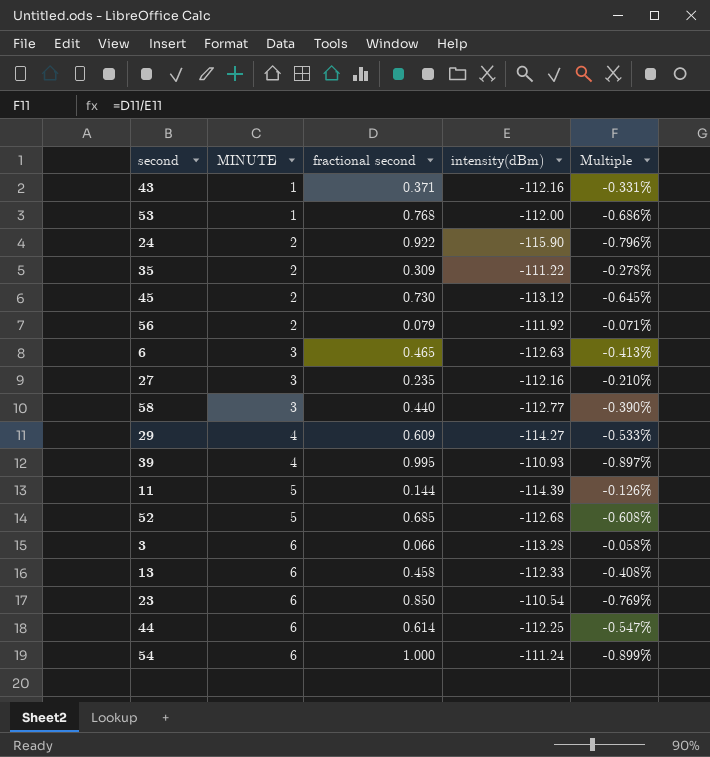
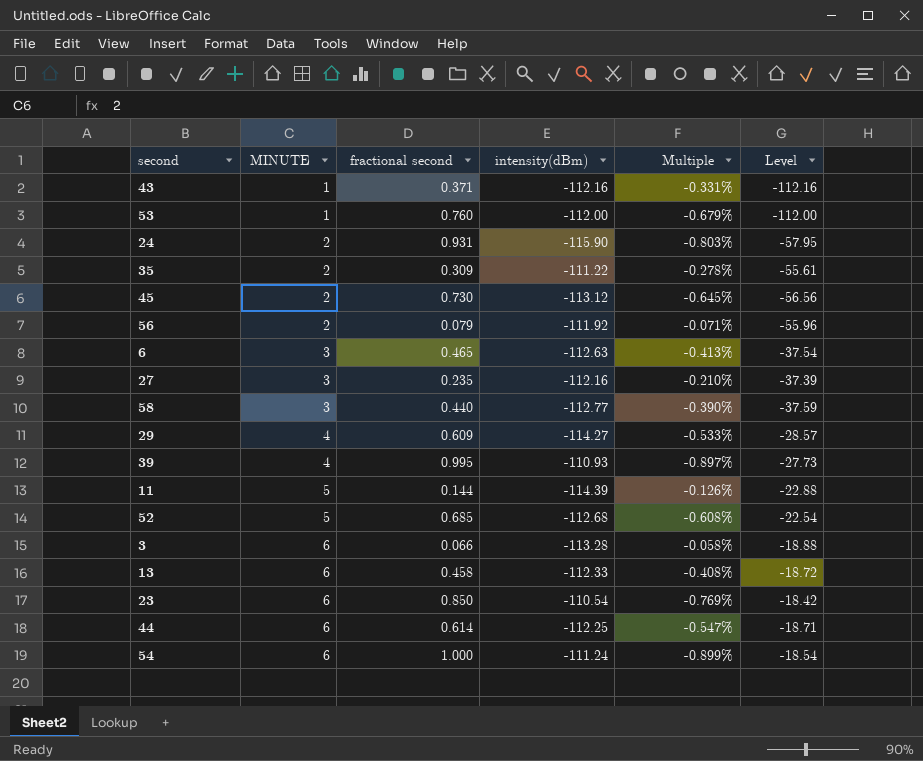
column Level | formula: none -> [intensity(dBm)] / [MINUTE]
53 | fractional second: 0.768 -> 0.760
53 | Multiple: -0.686% -> -0.679%
24 | fractional second: 0.922 -> 0.931
24 | Multiple: -0.796% -> -0.803%

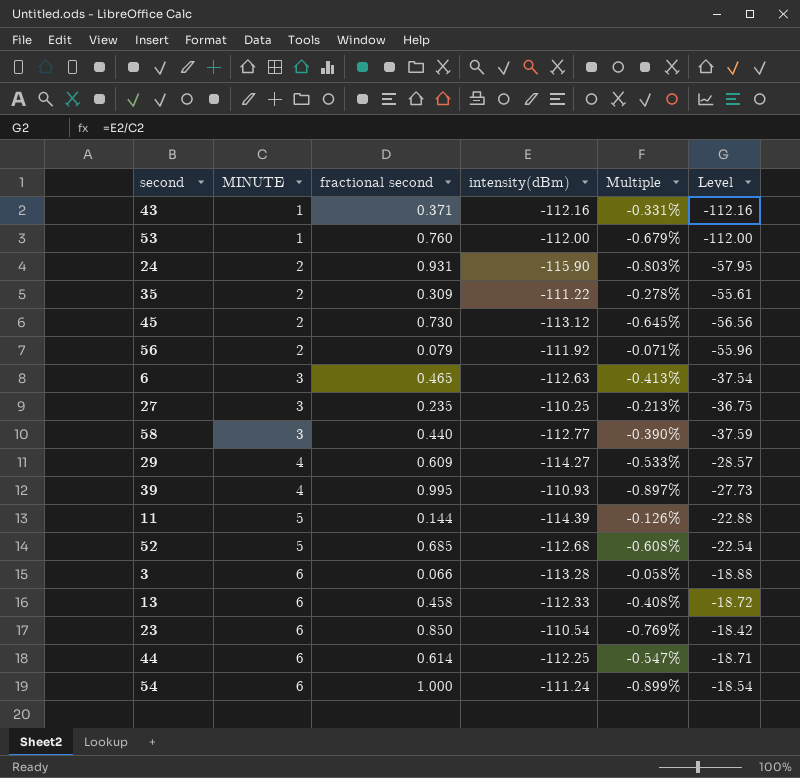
27 | intensity(dBm): -112.16 -> -110.25
27 | Multiple: -0.210% -> -0.213%
27 | Level: -37.39 -> -36.75

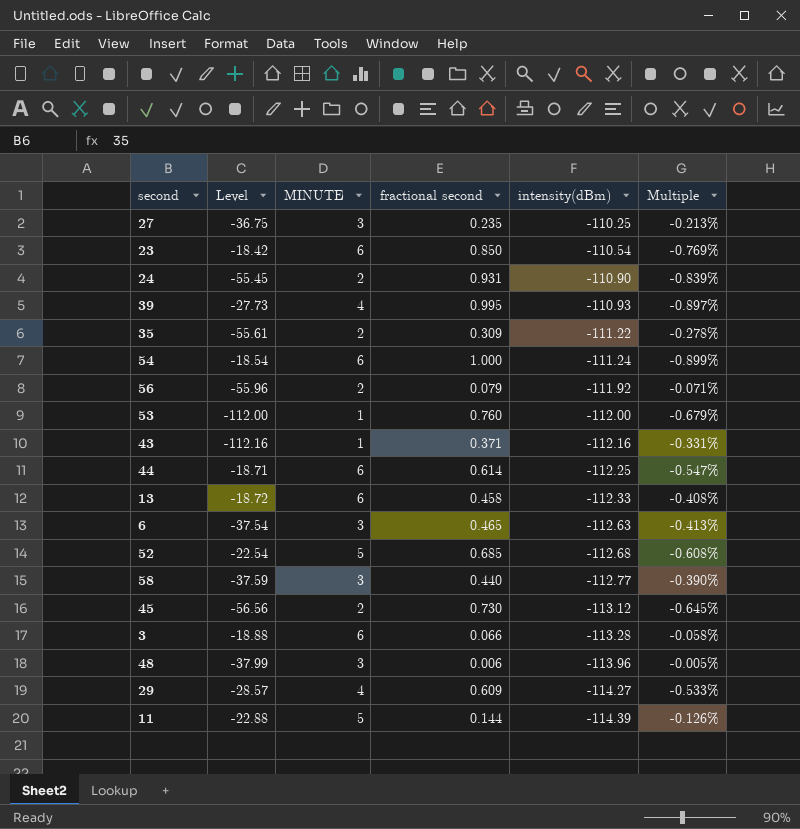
row order: MINUTE ascending -> intensity(dBm) descending
column Level | position: 6 -> 2
24 | Level: -57.95 -> -55.45
24 | intensity(dBm): -115.90 -> -110.90
24 | Multiple: -0.803% -> -0.839%
row 48: none -> -37.99 | 3 | 0.006 | -113.96 | -0.005%

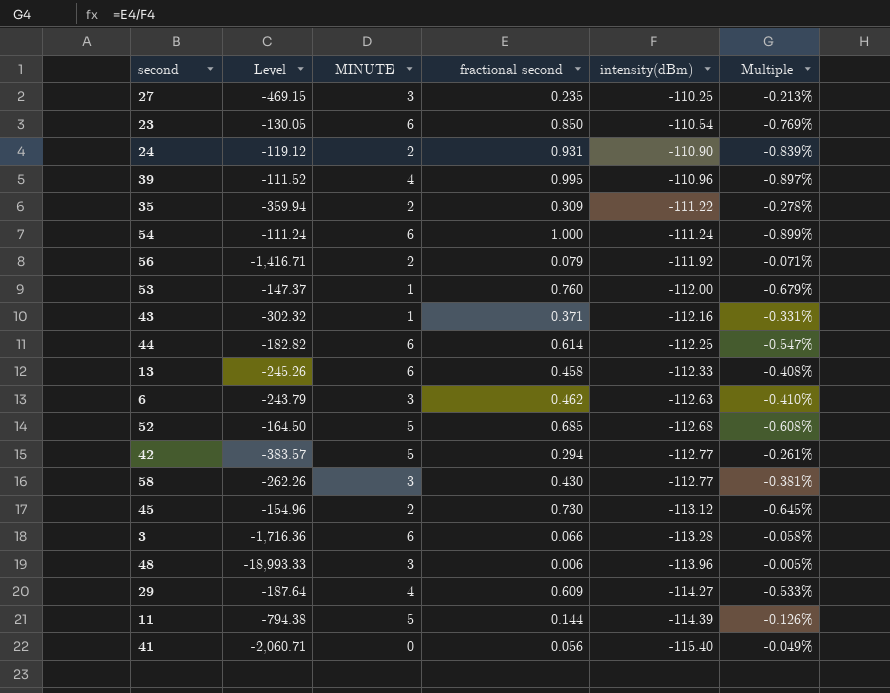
column Level | formula: [intensity(dBm)] / [MINUTE] -> [intensity(dBm)] / [fractional second]
39 | intensity(dBm): -110.93 -> -110.96
6 | fractional second: 0.465 -> 0.462
6 | Multiple: -0.413% -> -0.410%
row 42: none -> -383.57 | 5 | 0.294 | -112.77 | -0.261%
58 | fractional second: 0.440 -> 0.430
58 | Multiple: -0.390% -> -0.381%
row 41: none -> -2,060.71 | 0 | 0.056 | -115.40 | -0.049%

